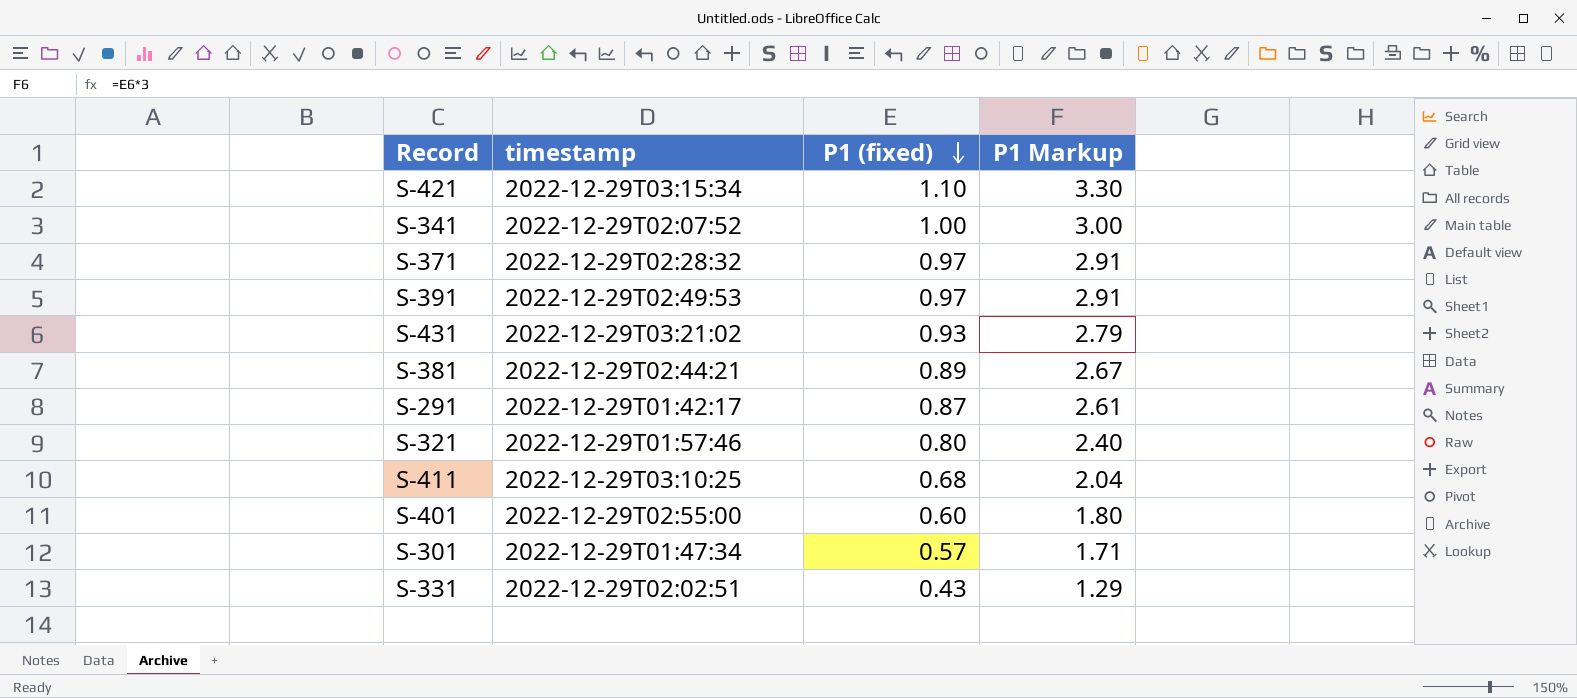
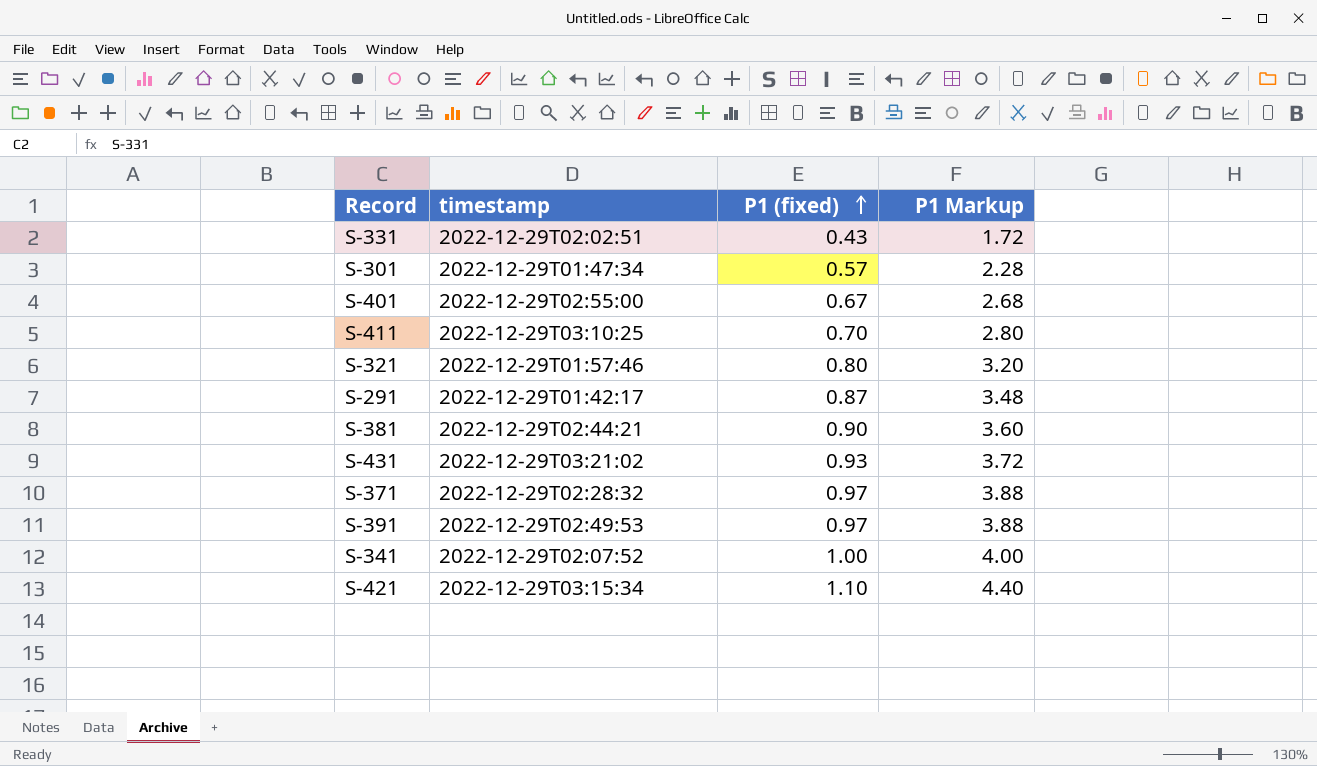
row order: P1 (fixed) descending -> P1 (fixed) ascending
column P1 Markup | formula: [P1 (fixed)] * 3 -> [P1 (fixed)] * 4
S-401 | P1 (fixed): 0.60 -> 0.67
S-411 | P1 (fixed): 0.68 -> 0.70
S-381 | P1 (fixed): 0.89 -> 0.90

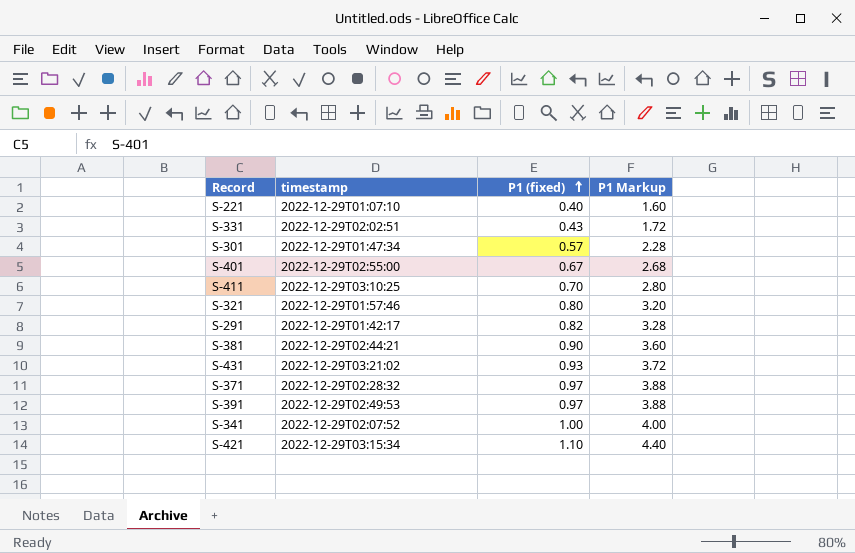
row S-221: none -> 2022-12-29T01:07:10 | 0.40 | 1.60
S-291 | P1 (fixed): 0.87 -> 0.82
S-291 | P1 Markup: 3.48 -> 3.28

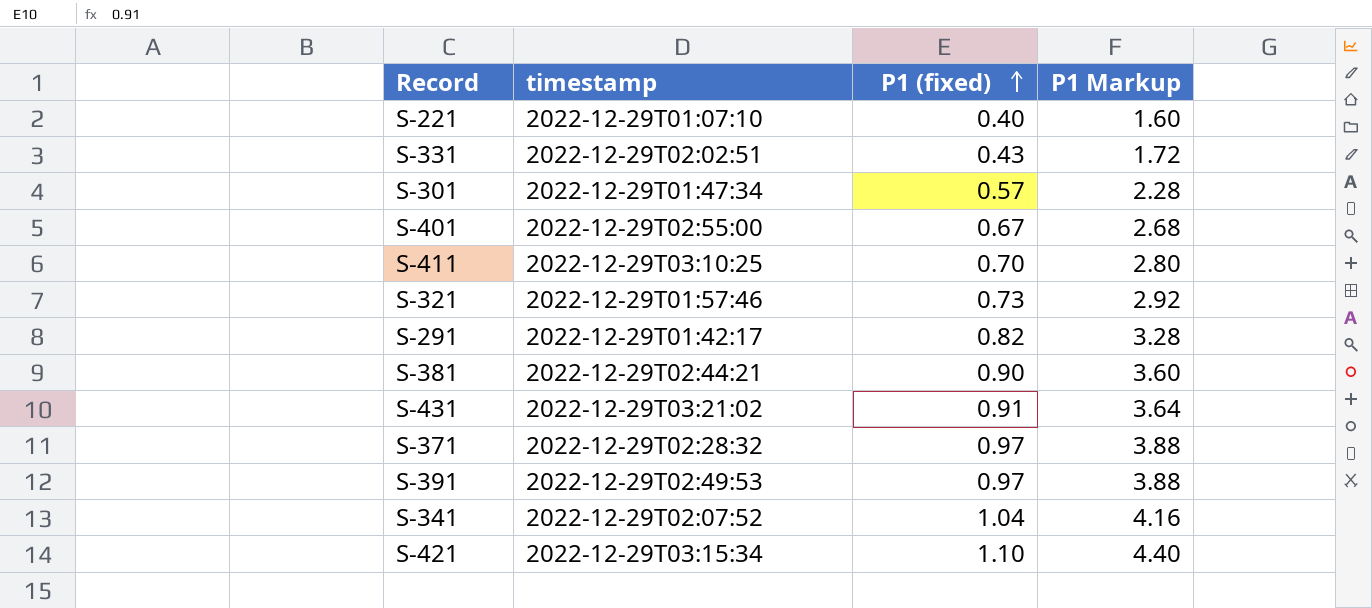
S-321 | P1 (fixed): 0.80 -> 0.73
S-321 | P1 Markup: 3.20 -> 2.92
S-431 | P1 (fixed): 0.93 -> 0.91
S-431 | P1 Markup: 3.72 -> 3.64
S-341 | P1 (fixed): 1.00 -> 1.04
S-341 | P1 Markup: 4.00 -> 4.16

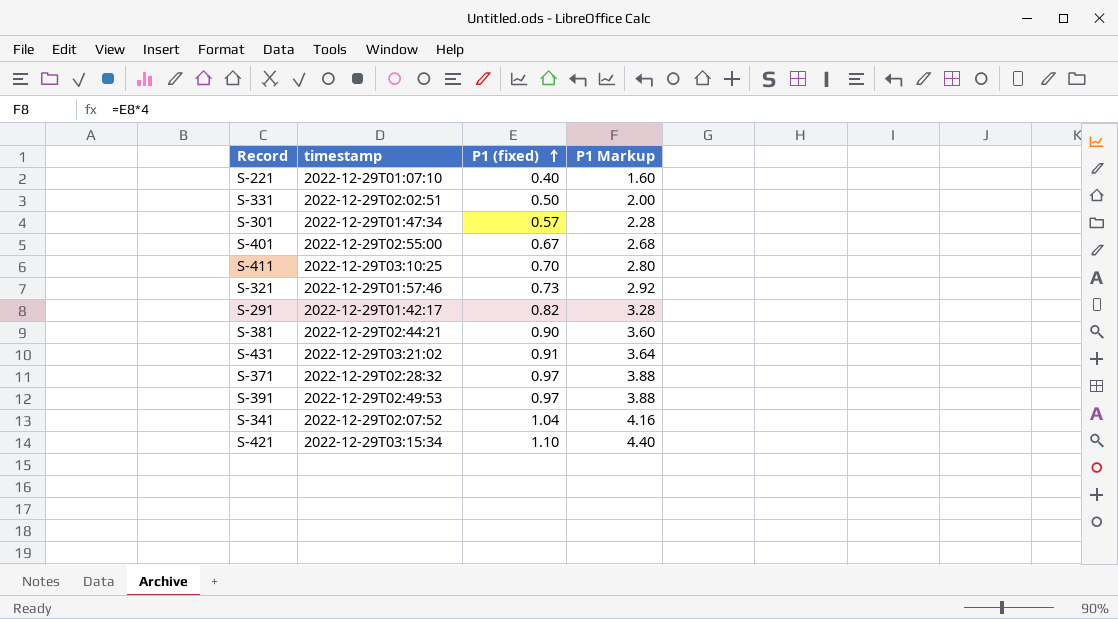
S-331 | P1 (fixed): 0.43 -> 0.50
S-331 | P1 Markup: 1.72 -> 2.00

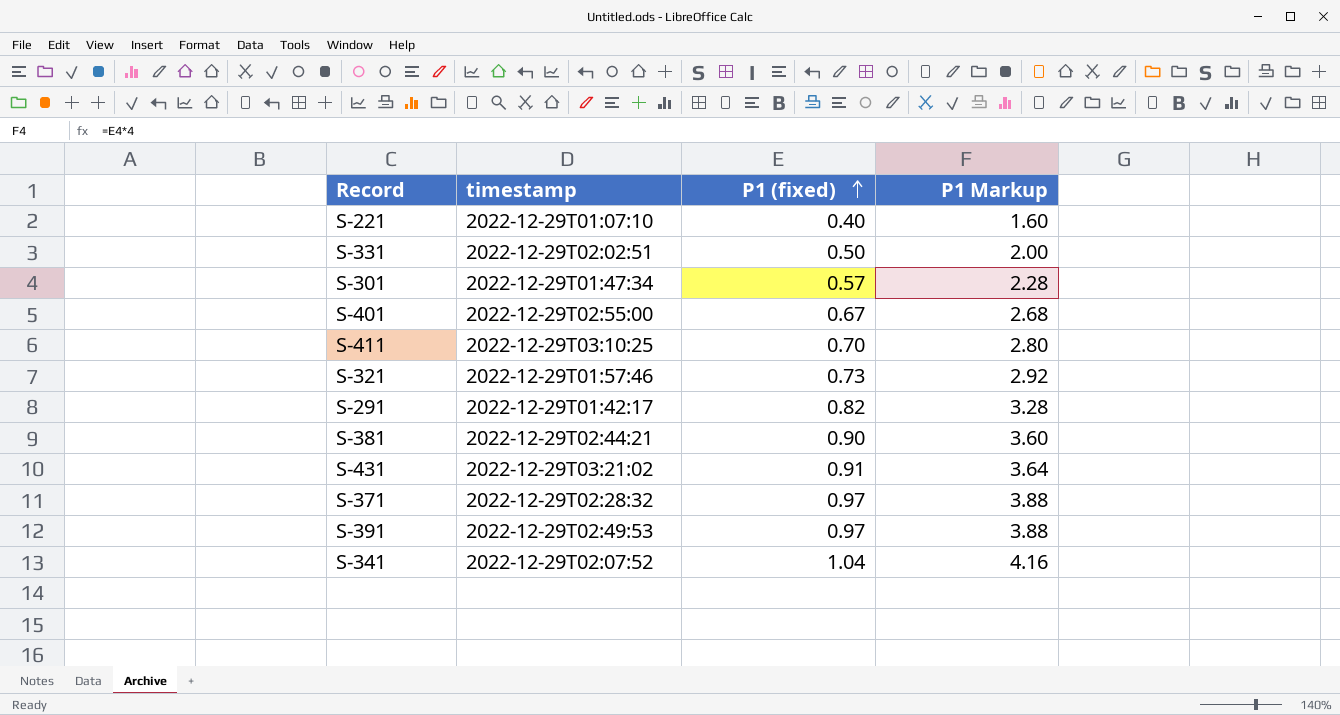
row S-421: 2022-12-29T03:15:34 | 1.10 | 4.40 -> none

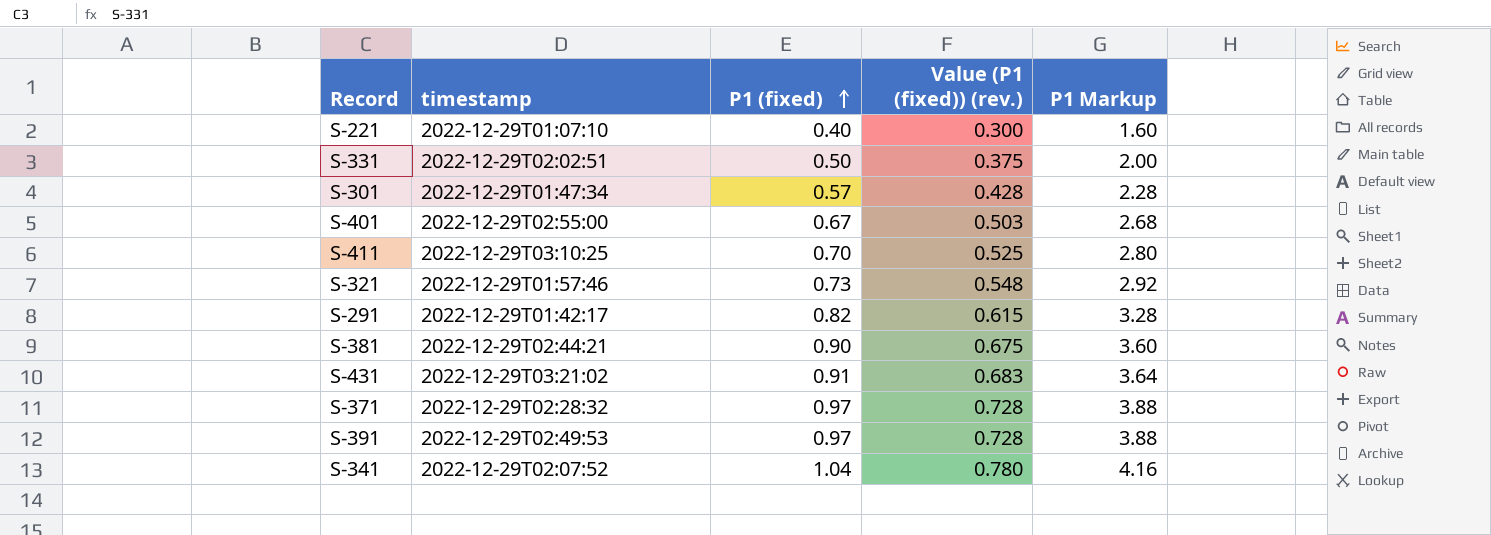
column Value (P1 (fixed)) (rev.) | formula: none -> [P1 (fixed)] * 0.75

